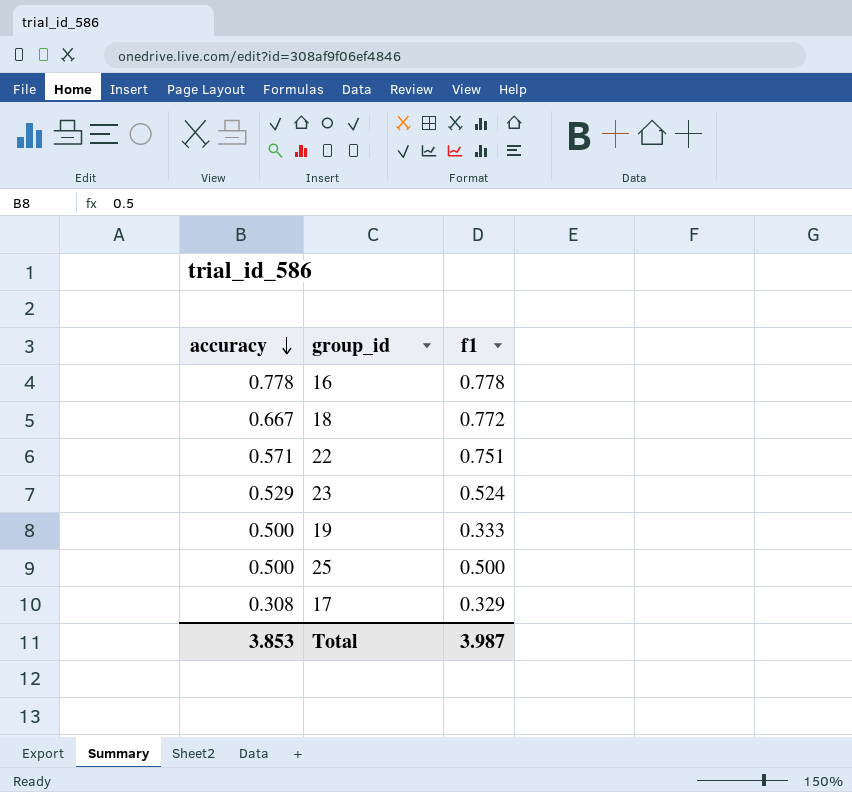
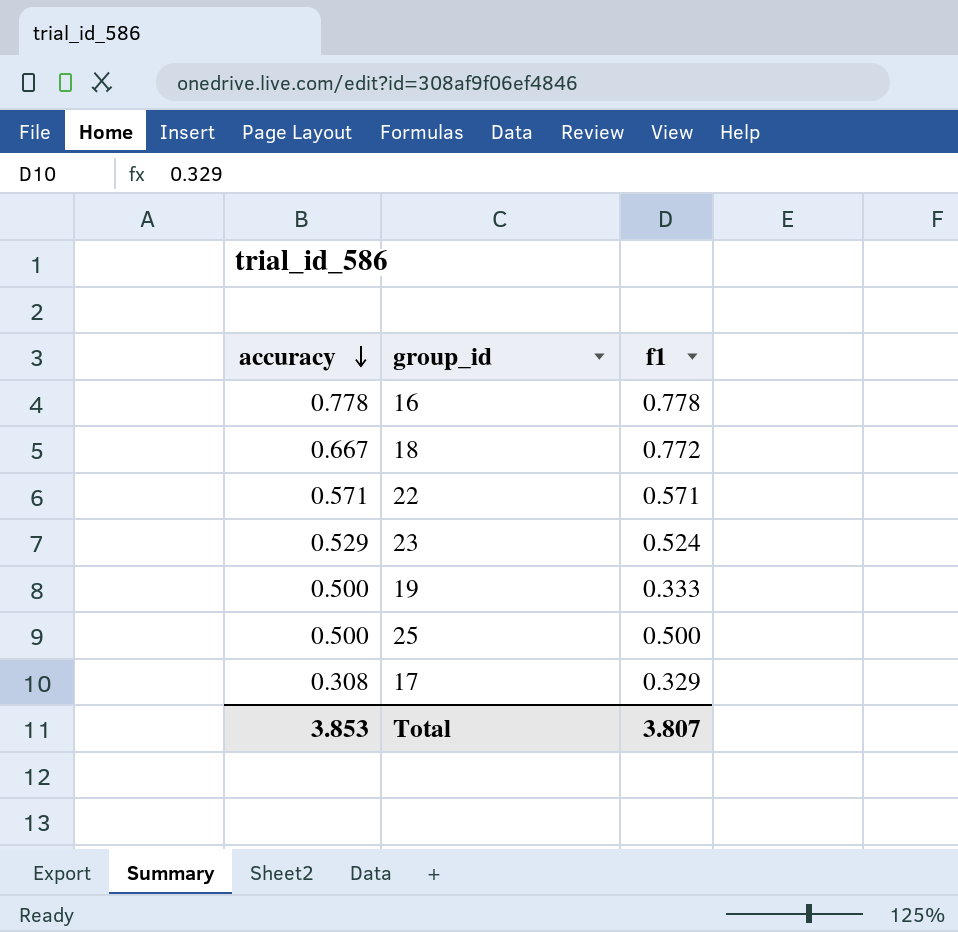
22 | f1: 0.751 -> 0.571
Total | f1: 3.987 -> 3.807

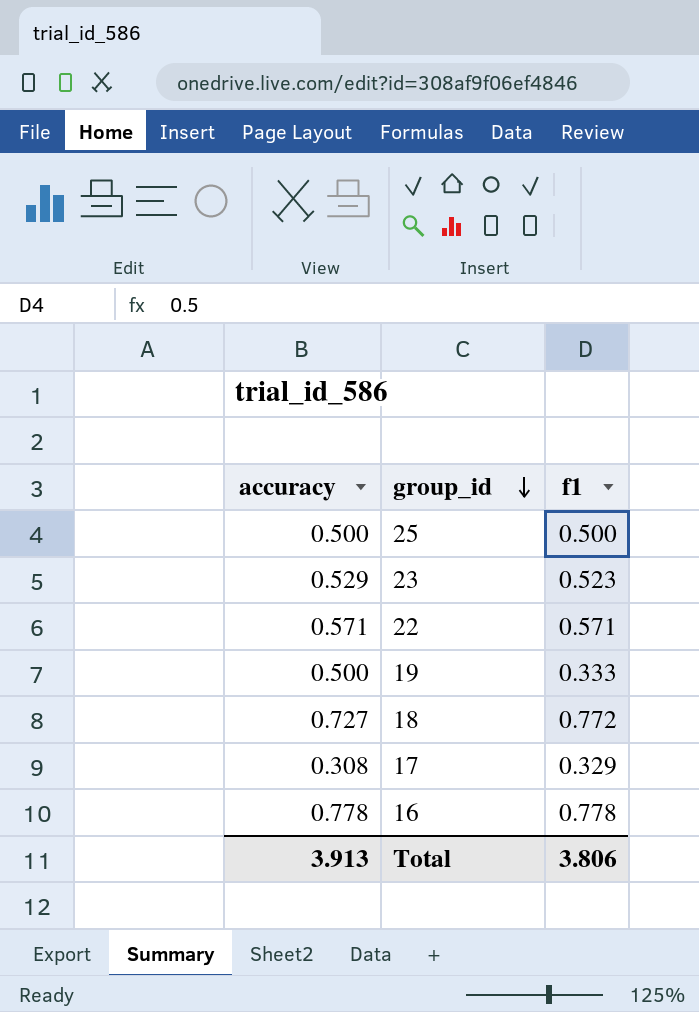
row order: accuracy descending -> group_id descending
23 | f1: 0.524 -> 0.523
18 | accuracy: 0.667 -> 0.727
Total | accuracy: 3.853 -> 3.913
Total | f1: 3.807 -> 3.806

